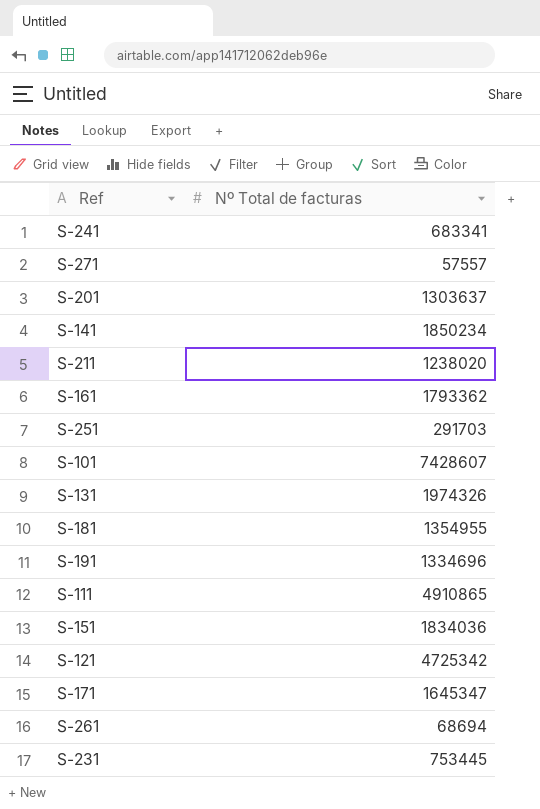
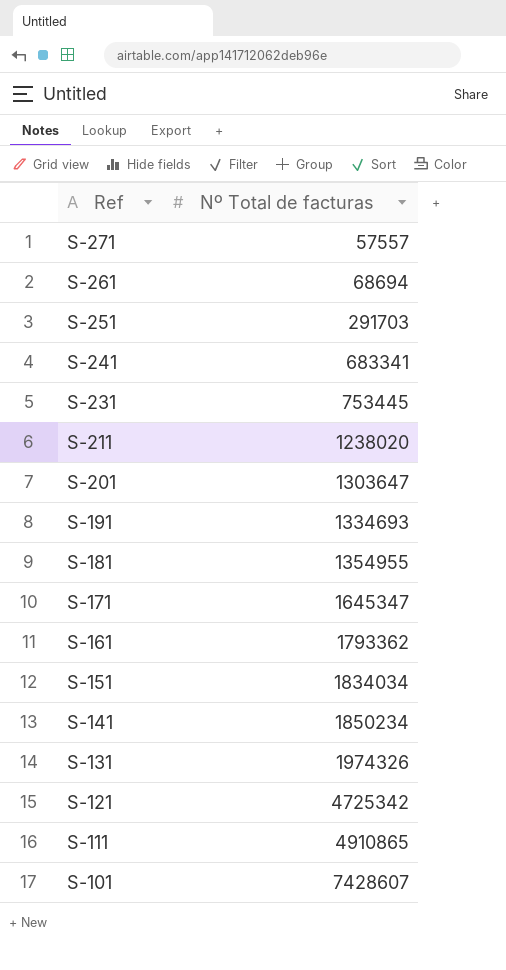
row order: none -> Ref descending
S-201 | Nº Total de facturas: 1303637 -> 1303647
S-191 | Nº Total de facturas: 1334696 -> 1334693
S-151 | Nº Total de facturas: 1834036 -> 1834034

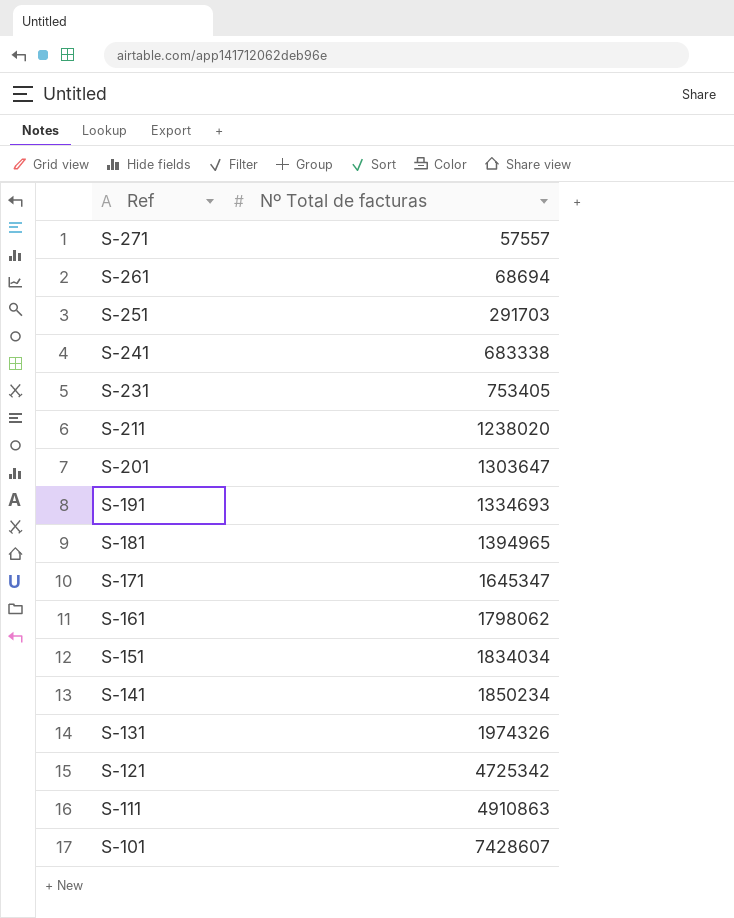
S-241 | Nº Total de facturas: 683341 -> 683338
S-231 | Nº Total de facturas: 753445 -> 753405
S-181 | Nº Total de facturas: 1354955 -> 1394965
S-161 | Nº Total de facturas: 1793362 -> 1798062
S-111 | Nº Total de facturas: 4910865 -> 4910863

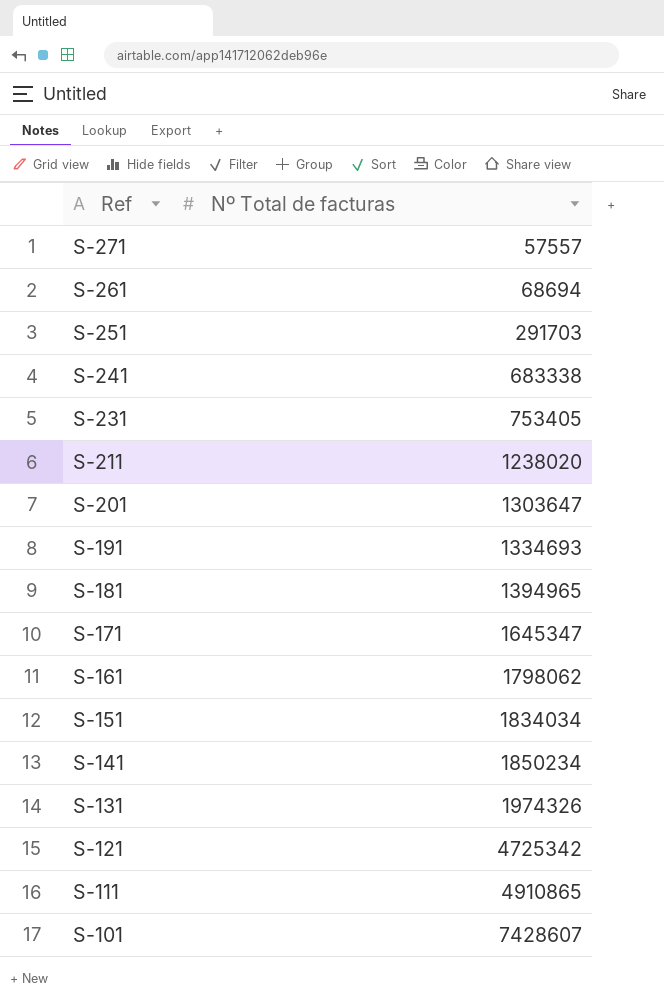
S-111 | Nº Total de facturas: 4910863 -> 4910865

